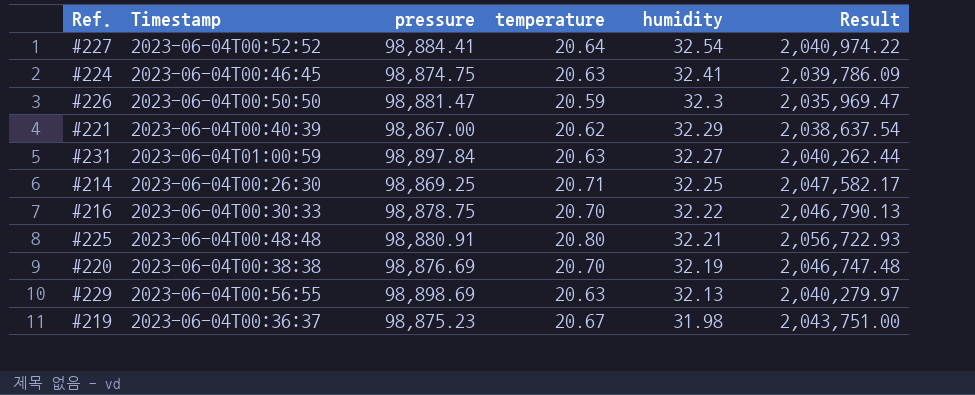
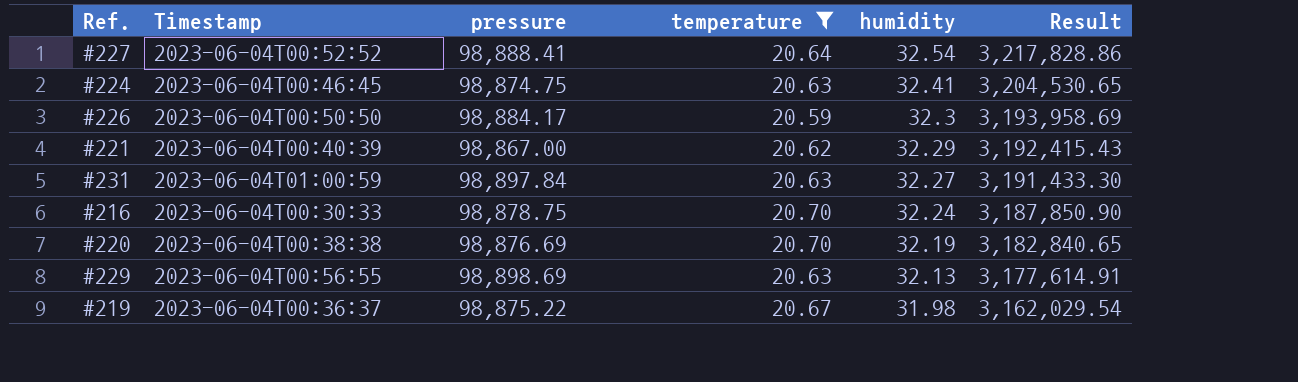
filter: none -> temperature <= 20.70
column Result | formula: [pressure] * [temperature] -> [pressure] * [humidity]
#227 | pressure: 98,884.41 -> 98,888.41
#226 | pressure: 98,881.47 -> 98,884.17
#216 | humidity: 32.22 -> 32.24
#219 | pressure: 98,875.23 -> 98,875.22

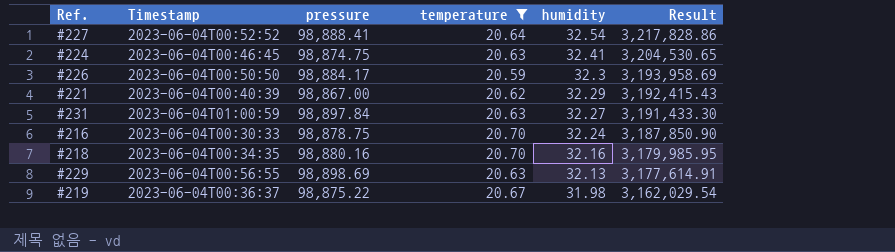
row #220: 2023-06-04T00:38:38 | 98,876.69 | 20.70 | 32.19 | 3,182,840.65 -> none
row #218: none -> 2023-06-04T00:34:35 | 98,880.16 | 20.70 | 32.16 | 3,179,985.95

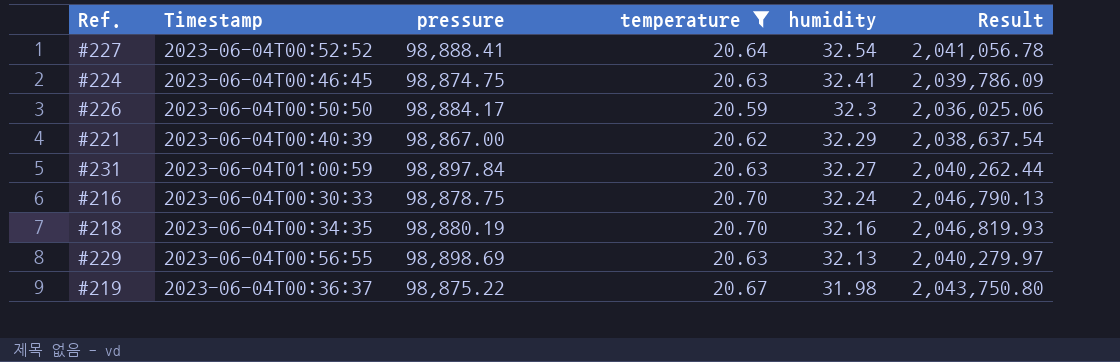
column Result | formula: [pressure] * [humidity] -> [pressure] * [temperature]
#218 | pressure: 98,880.16 -> 98,880.19

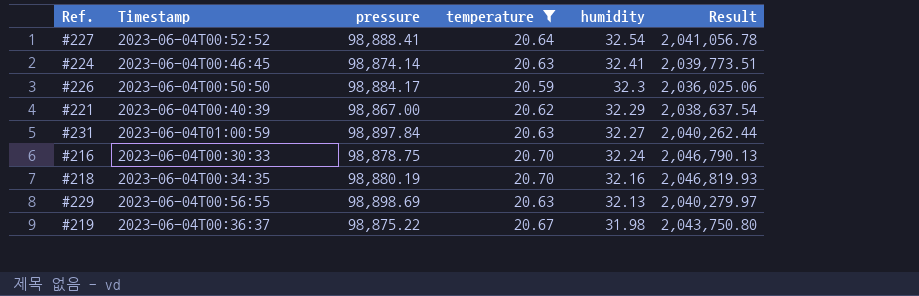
#224 | pressure: 98,874.75 -> 98,874.14
#224 | Result: 2,039,786.09 -> 2,039,773.51

